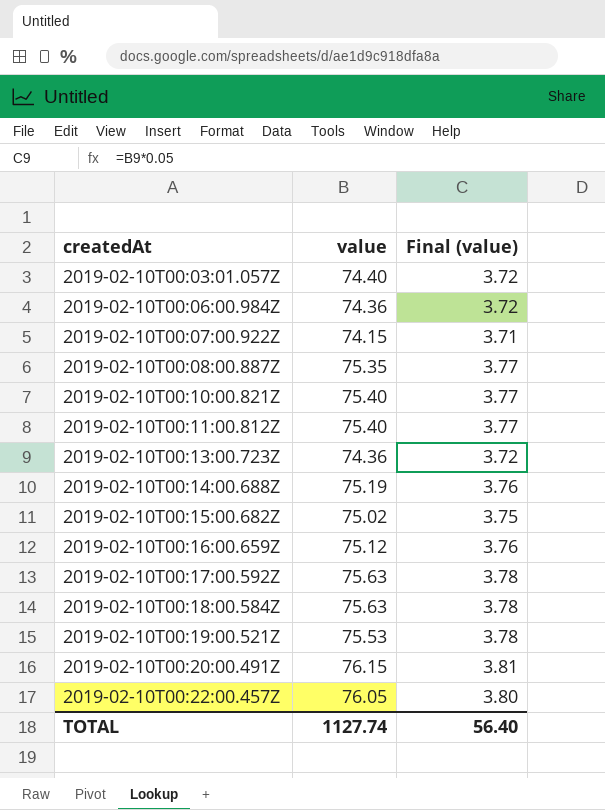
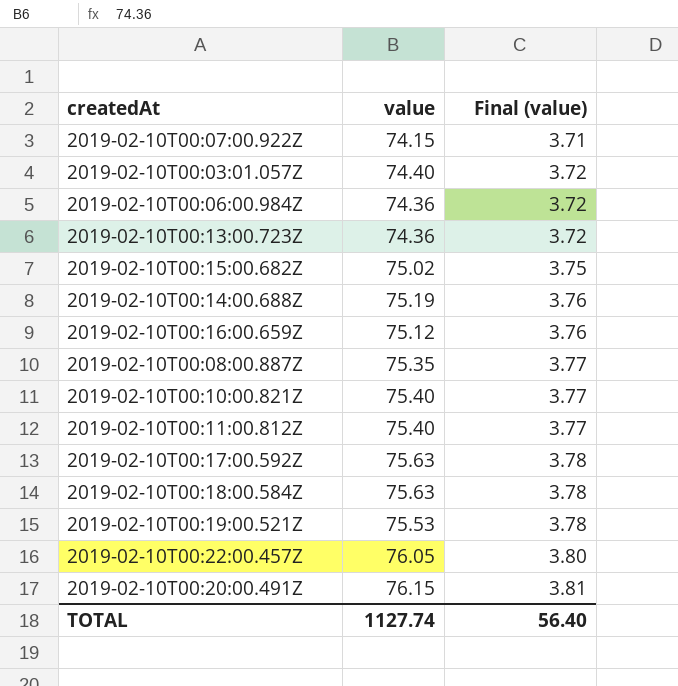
row order: createdAt ascending -> Final (value) ascending

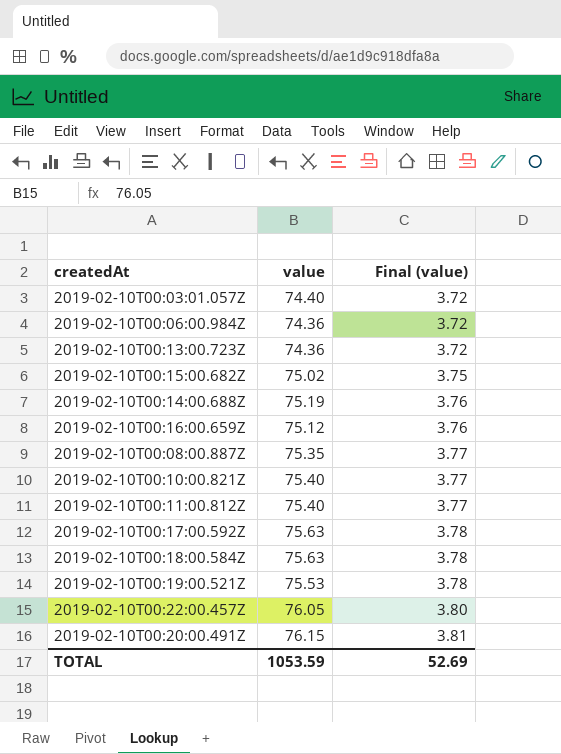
row 2019-02-10T00:07:00.922Z: 74.15 | 3.71 -> none
TOTAL | value: 1127.74 -> 1053.59
TOTAL | Final (value): 56.40 -> 52.69

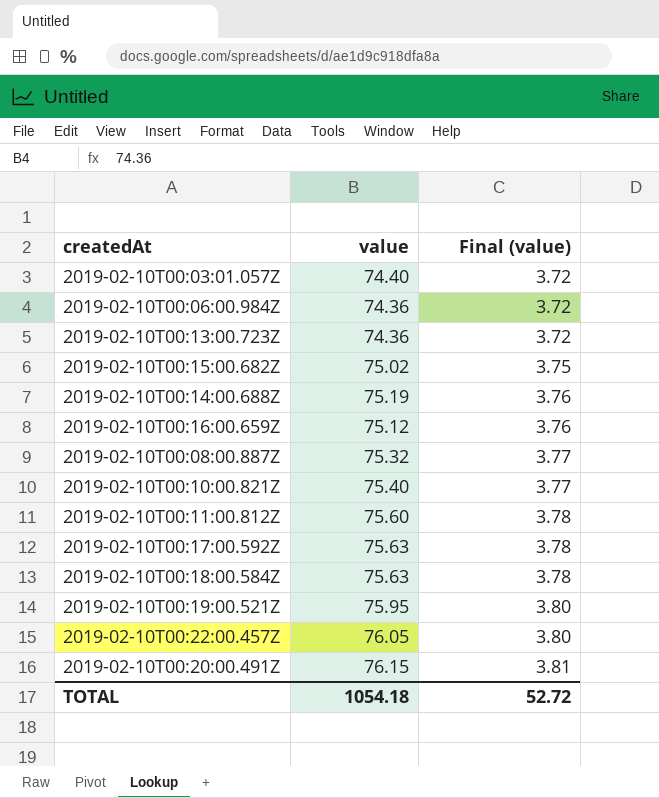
2019-02-10T00:08:00.887Z | value: 75.35 -> 75.32
2019-02-10T00:11:00.812Z | value: 75.40 -> 75.60
2019-02-10T00:11:00.812Z | Final (value): 3.77 -> 3.78
2019-02-10T00:19:00.521Z | value: 75.53 -> 75.95
2019-02-10T00:19:00.521Z | Final (value): 3.78 -> 3.80
TOTAL | value: 1053.59 -> 1054.18
TOTAL | Final (value): 52.69 -> 52.72

